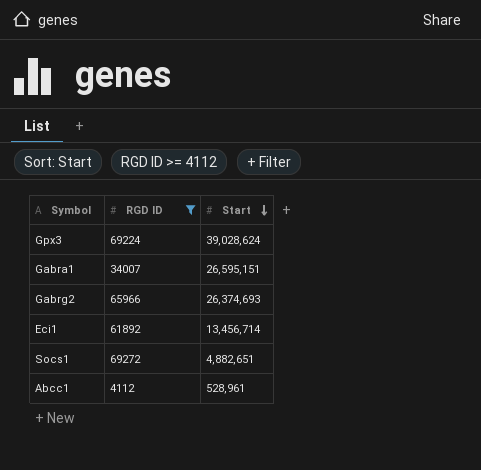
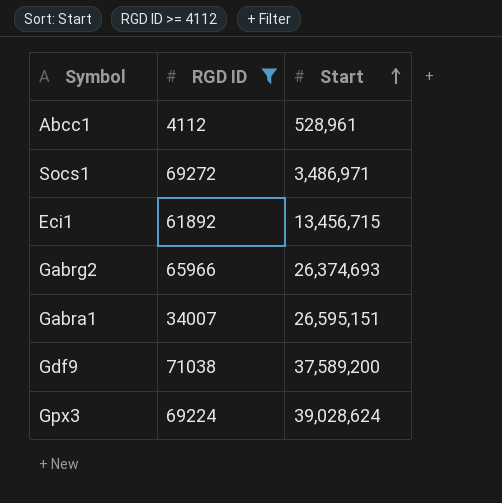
row order: Start descending -> Start ascending
Socs1 | Start: 4,882,651 -> 3,486,971
Eci1 | Start: 13,456,714 -> 13,456,715
row Gdf9: none -> 71038 | 37,589,200

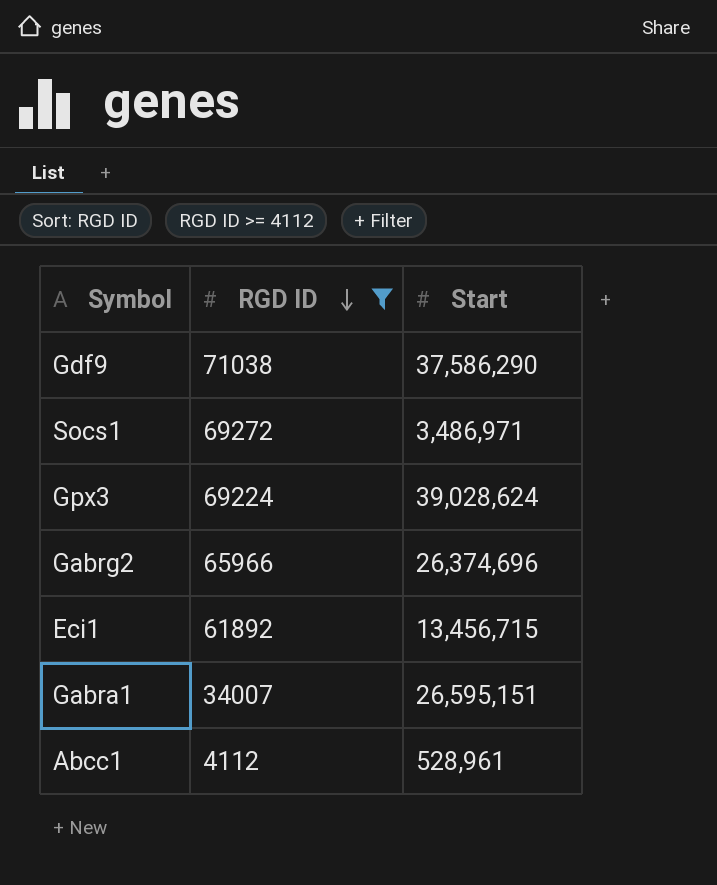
row order: Start ascending -> RGD ID descending
Gdf9 | Start: 37,589,200 -> 37,586,290
Gabrg2 | Start: 26,374,693 -> 26,374,696

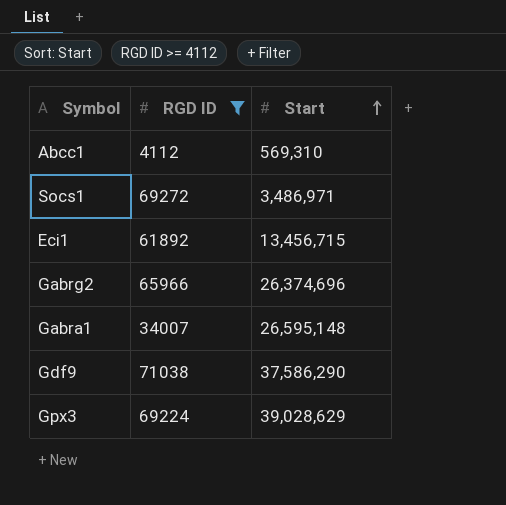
row order: RGD ID descending -> Start ascending
Abcc1 | Start: 528,961 -> 569,310
Gabra1 | Start: 26,595,151 -> 26,595,148
Gpx3 | Start: 39,028,624 -> 39,028,629

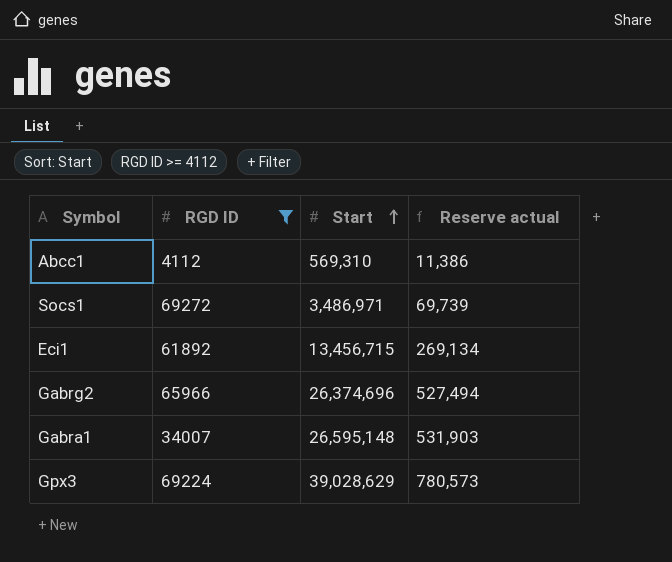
column Reserve actual | formula: none -> [Start] * 0.02
row Gdf9: 71038 | 37,586,290 -> none

